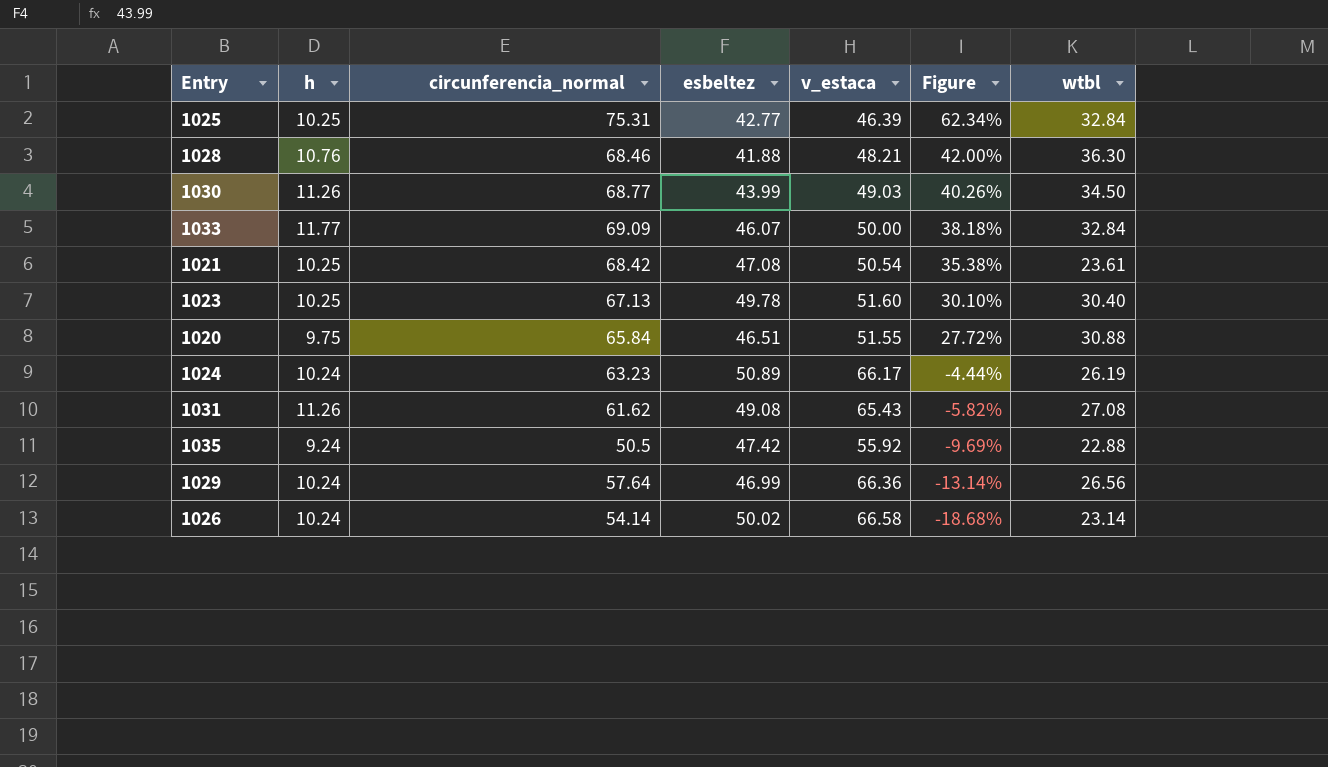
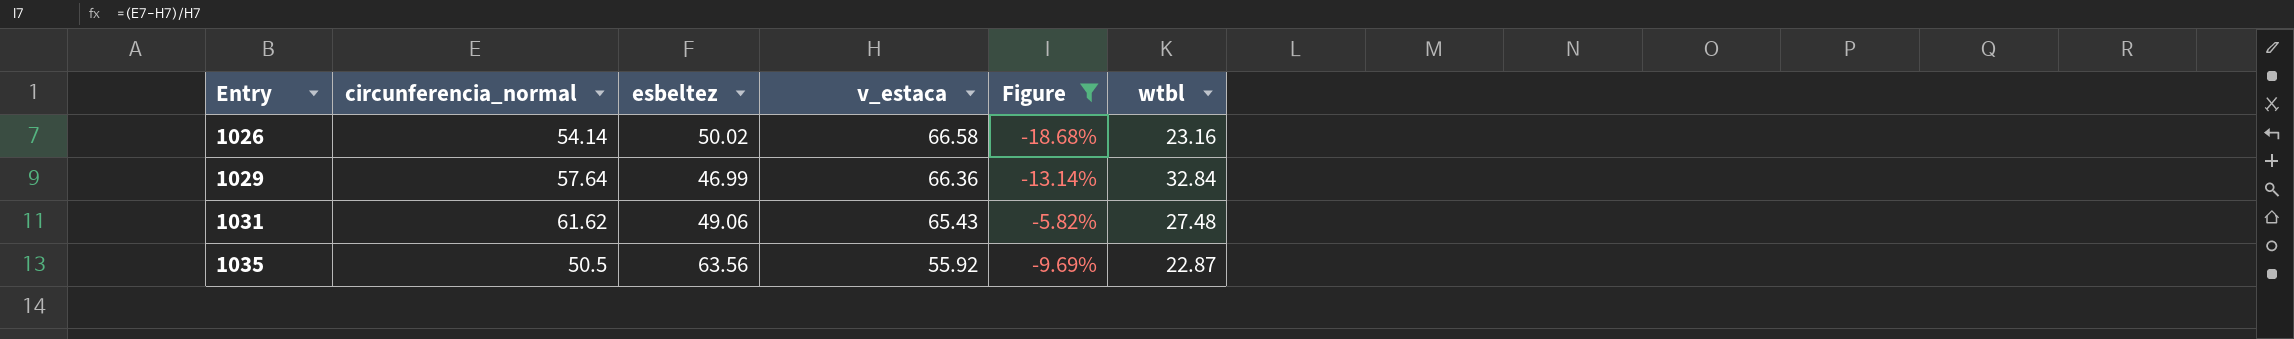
filter: none -> Figure <= -5.82%
row order: Figure descending -> Entry ascending
column h | position: 2 -> none
1026 | wtbl: 23.14 -> 23.16
1029 | wtbl: 26.56 -> 32.84
1031 | esbeltez: 49.08 -> 49.06
1031 | wtbl: 27.08 -> 27.48
1035 | esbeltez: 47.42 -> 63.56
1035 | wtbl: 22.88 -> 22.87

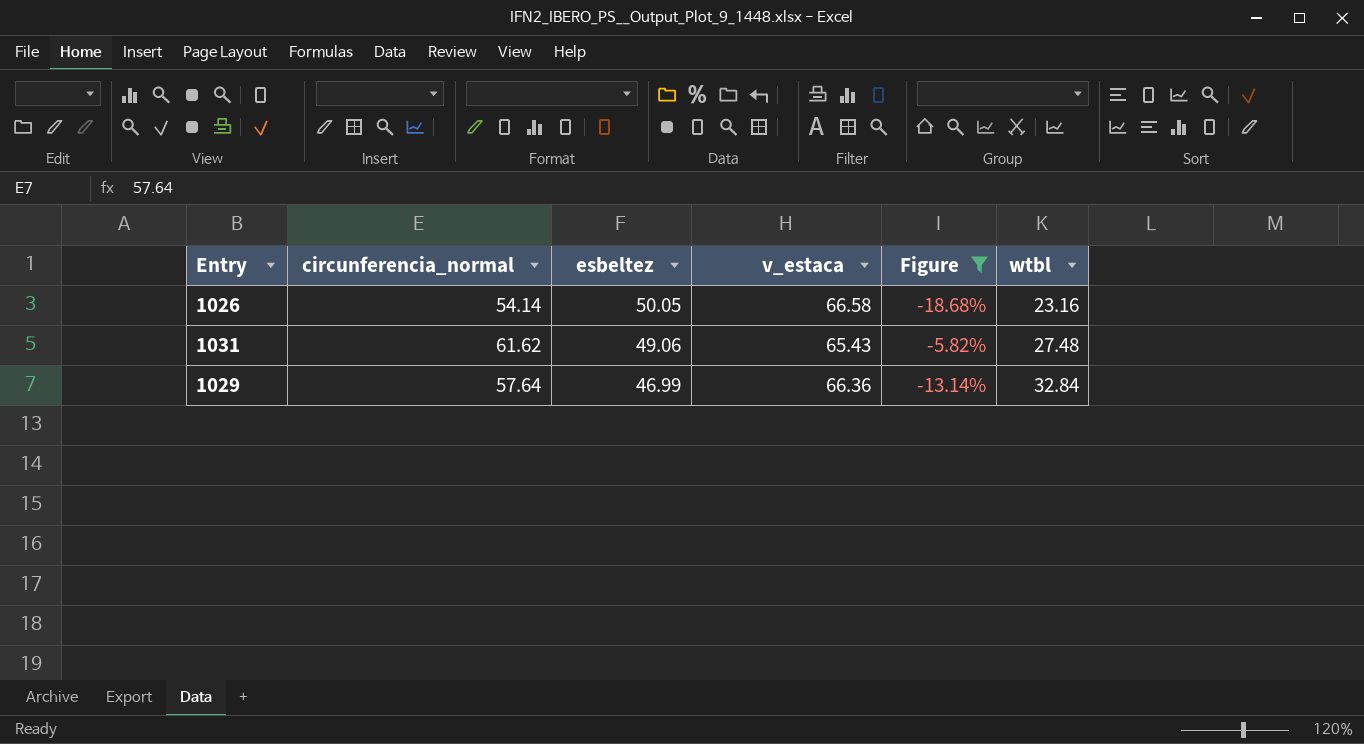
row order: Entry ascending -> esbeltez descending
row 1035: 50.5 | 63.56 | 55.92 | -9.69% | 22.87 -> none
1026 | esbeltez: 50.02 -> 50.05

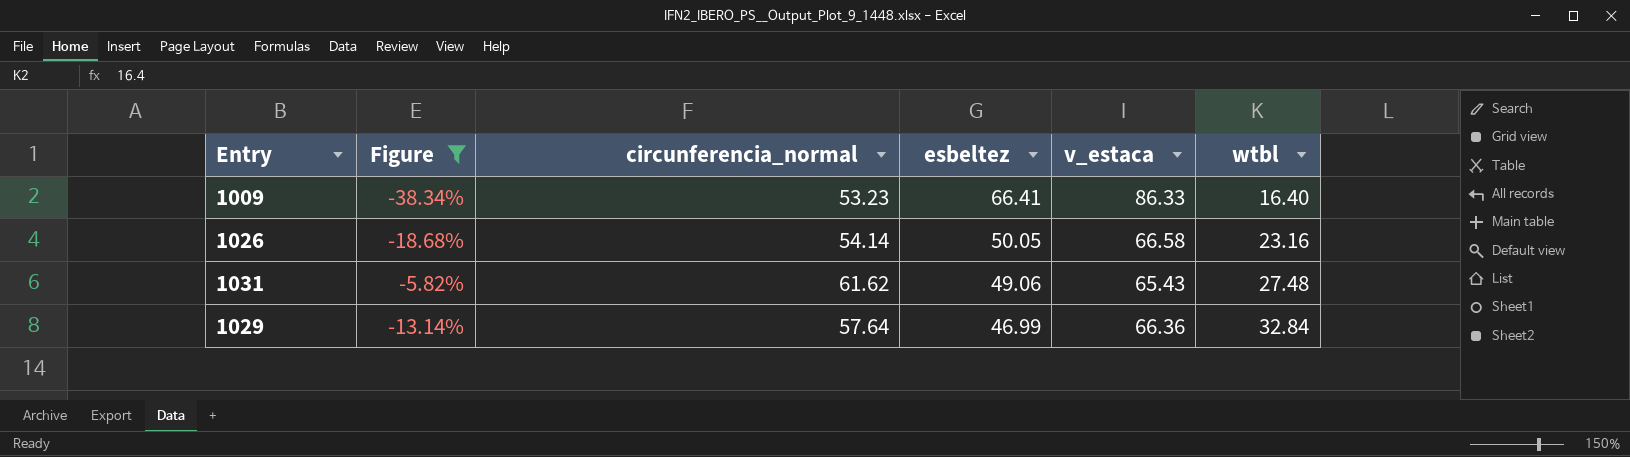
column Figure | position: 5 -> 2
row 1009: none -> -38.34% | 53.23 | 66.41 | 86.33 | 16.40

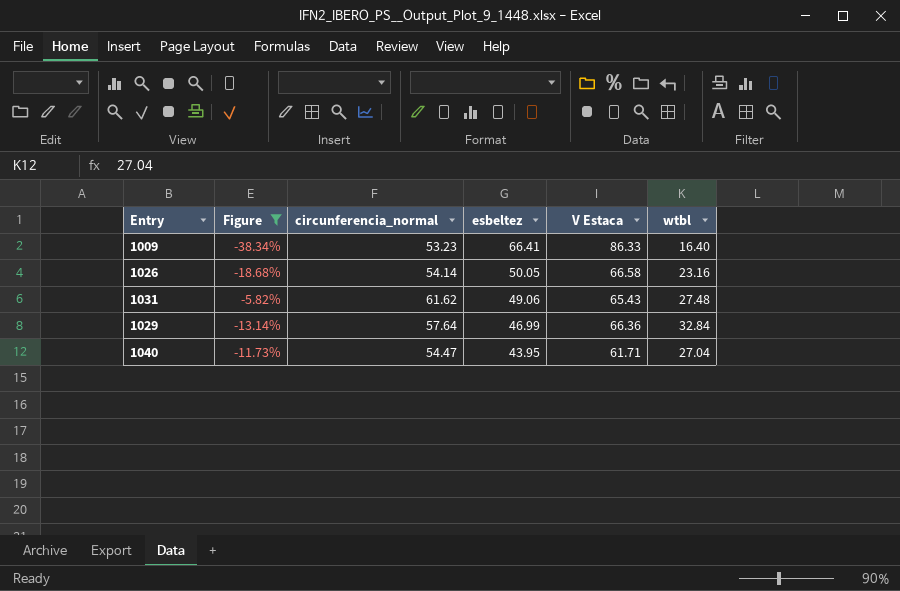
column name: v_estaca -> V Estaca
row 1040: none -> -11.73% | 54.47 | 43.95 | 61.71 | 27.04

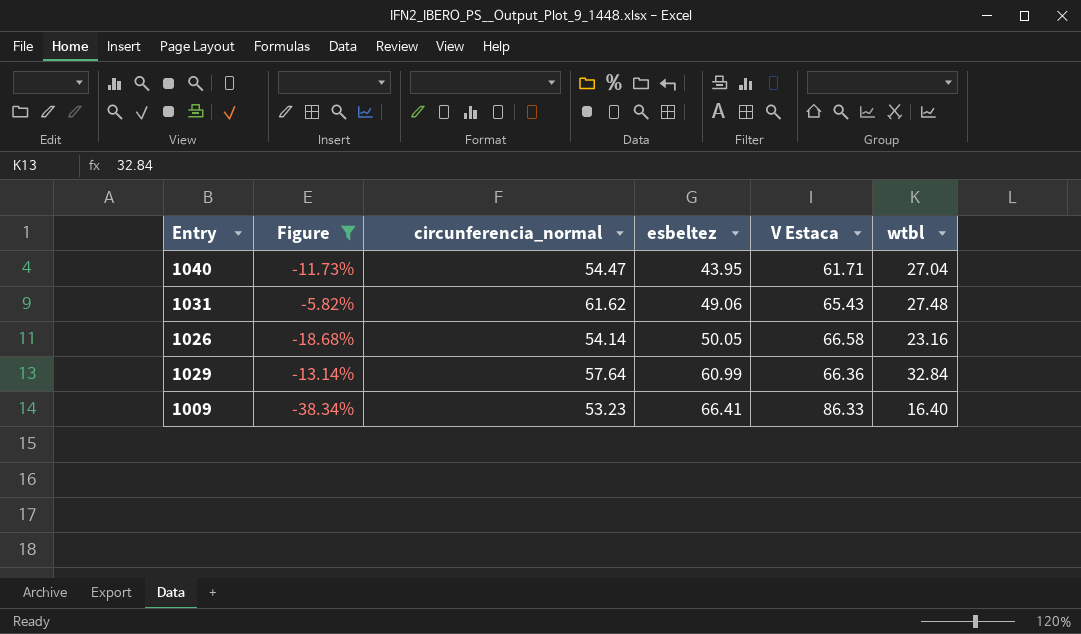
row order: esbeltez descending -> esbeltez ascending
1029 | esbeltez: 46.99 -> 60.99

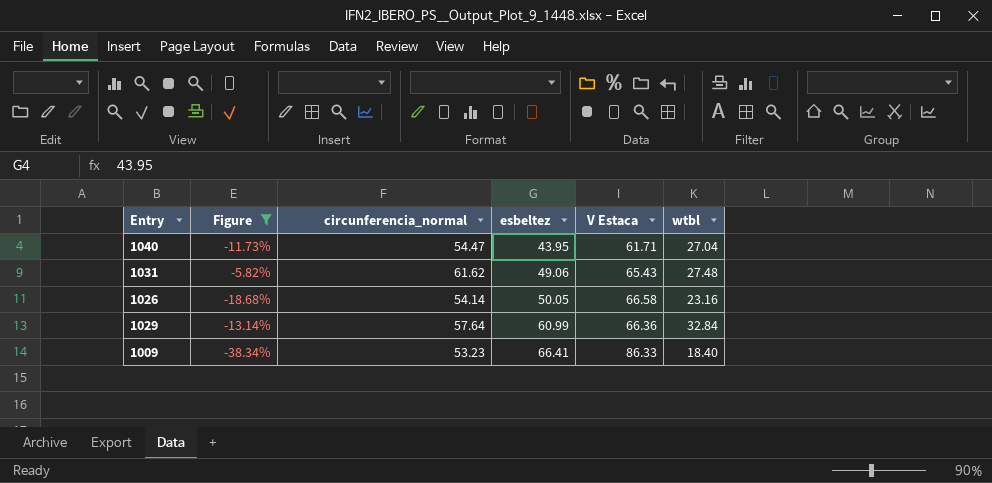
1009 | wtbl: 16.40 -> 18.40

